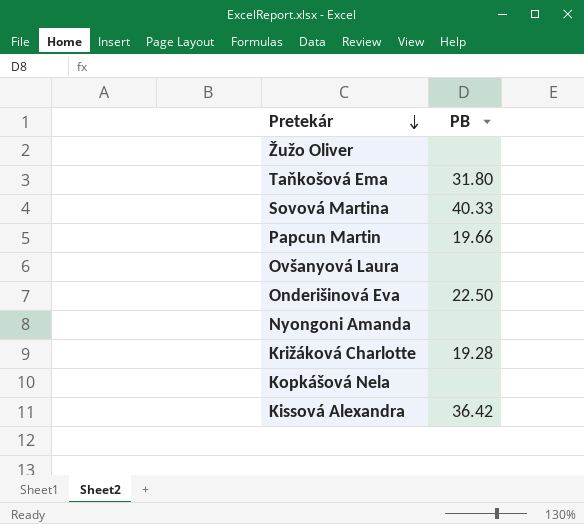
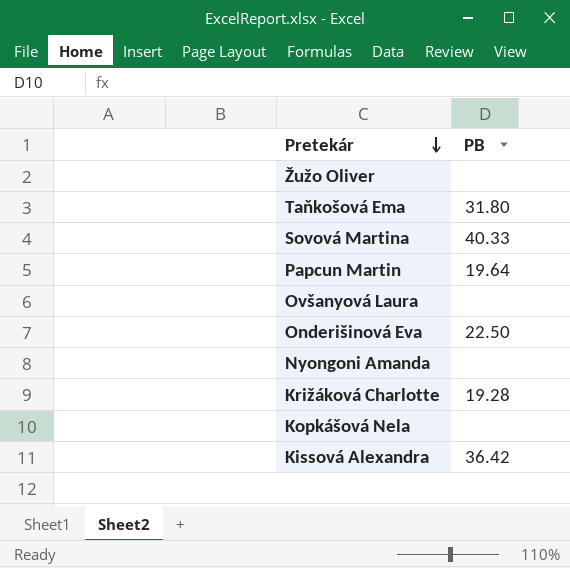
Papcun Martin | PB: 19.66 -> 19.64

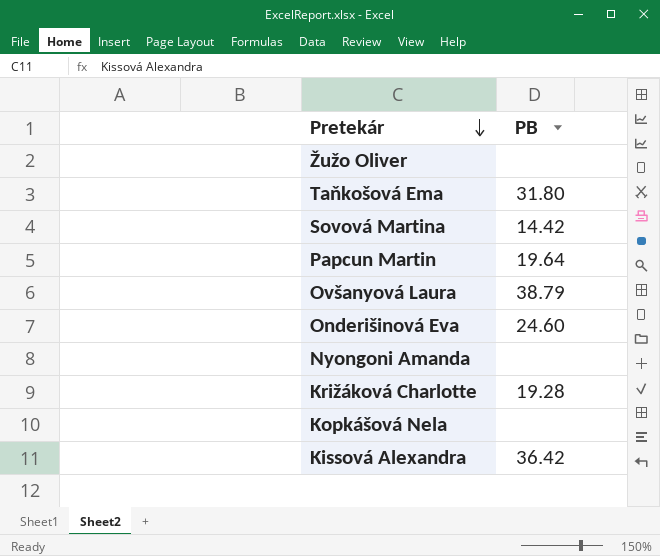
Sovová Martina | PB: 40.33 -> 14.42
Ovšanyová Laura | PB: none -> 38.79
Onderišinová Eva | PB: 22.50 -> 24.60

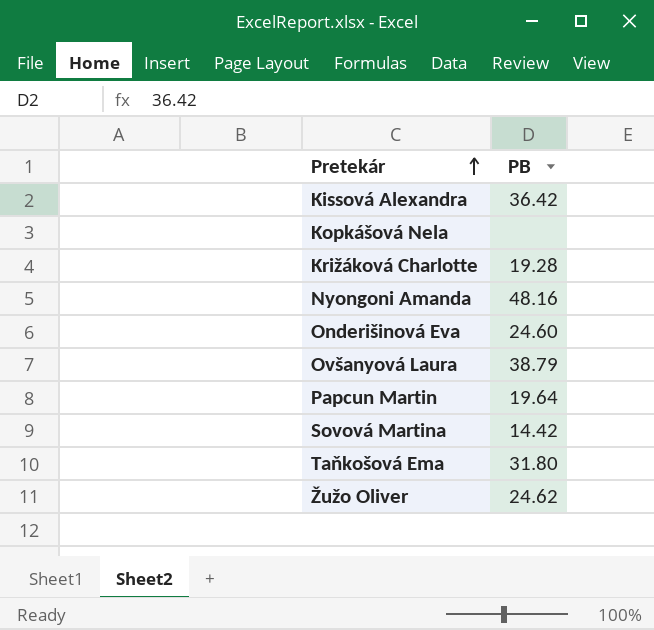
row order: Pretekár descending -> Pretekár ascending
Nyongoni Amanda | PB: none -> 48.16
Žužo Oliver | PB: none -> 24.62

